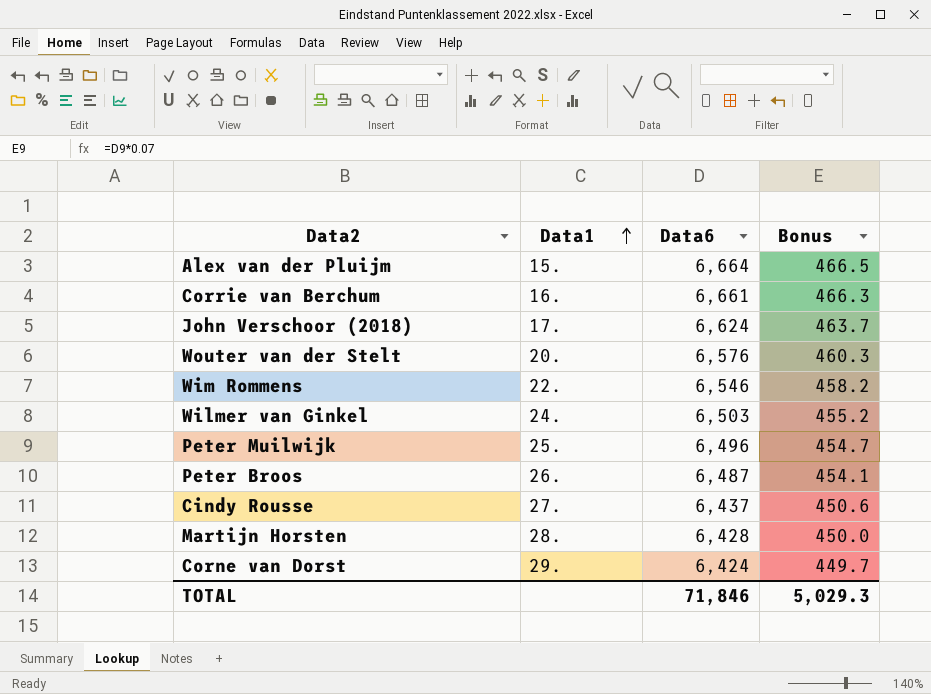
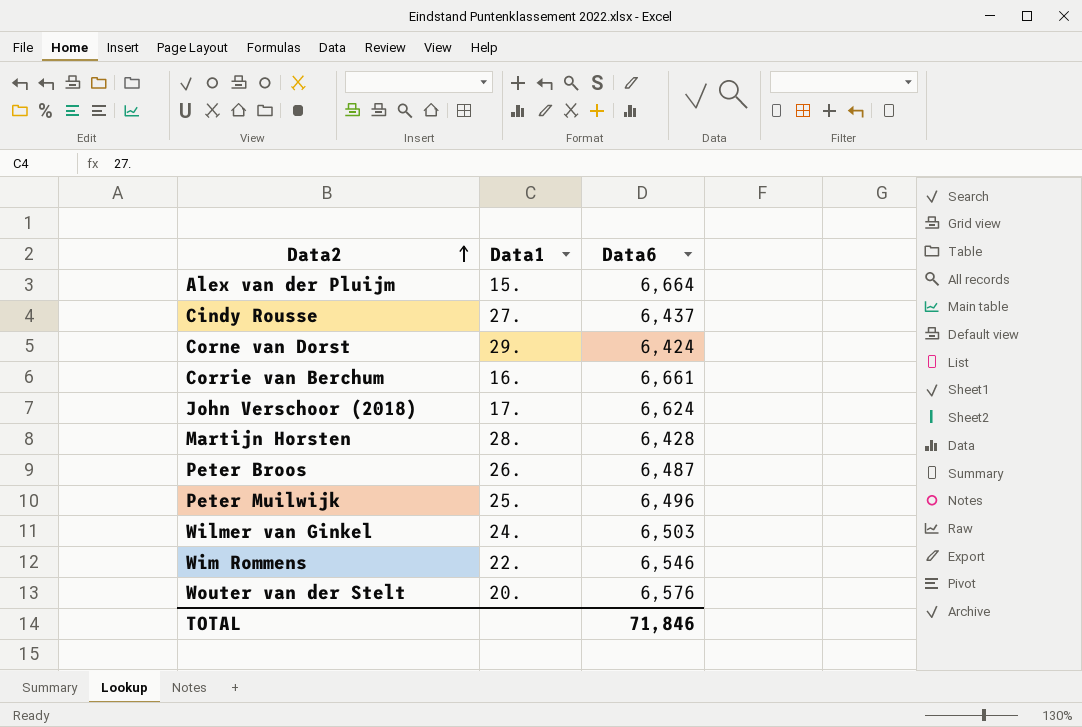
row order: Data1 ascending -> Data2 ascending
column Bonus | formula: [Data6] * 0.07 -> none

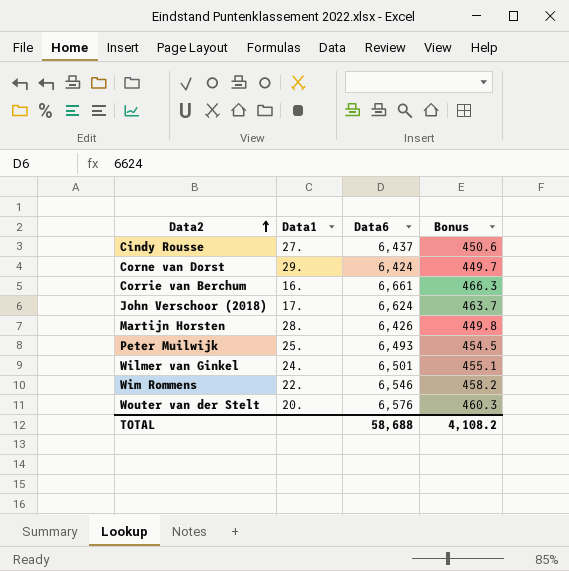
column Bonus | formula: none -> [Data6] * 0.07
row Alex van der Pluijm: 15. | 6,664 -> none
row Peter Broos: 26. | 6,487 -> none
Martijn Horsten | Data6: 6,428 -> 6,426
Peter Muilwijk | Data6: 6,496 -> 6,493
Wilmer van Ginkel | Data6: 6,503 -> 6,501
TOTAL | Data6: 71,846 -> 58,688

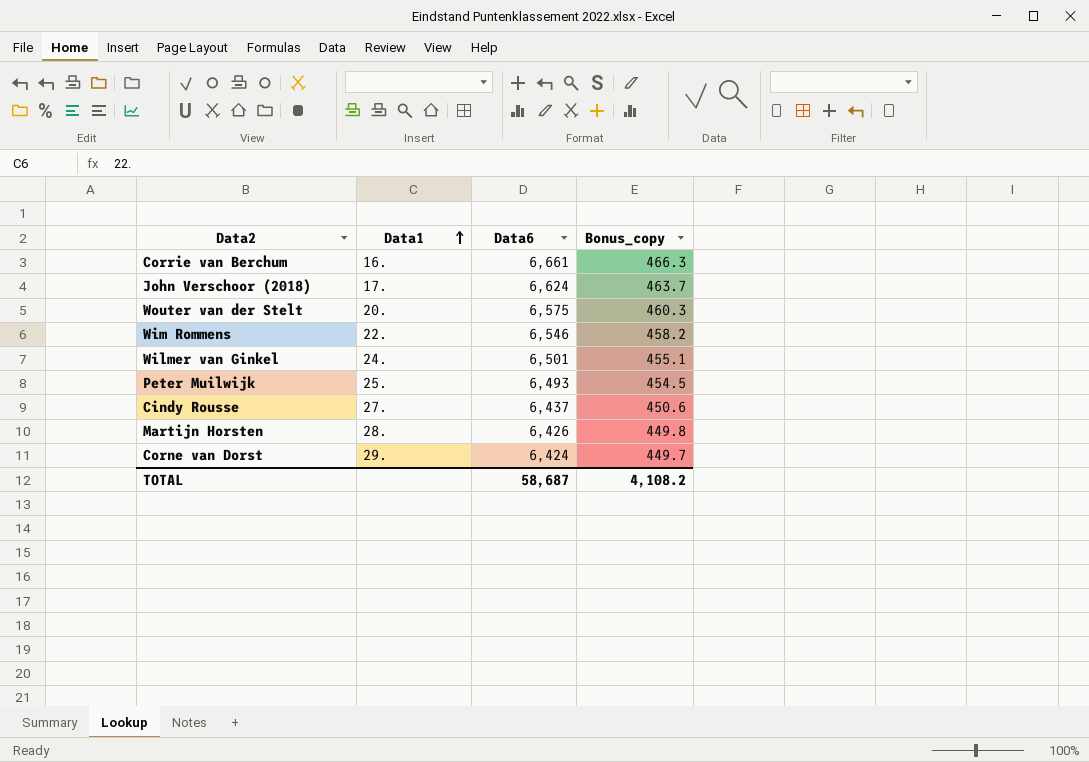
row order: Data2 ascending -> Data1 ascending
column name: Bonus -> Bonus_copy
Wouter van der Stelt | Data6: 6,576 -> 6,575
TOTAL | Data6: 58,688 -> 58,687

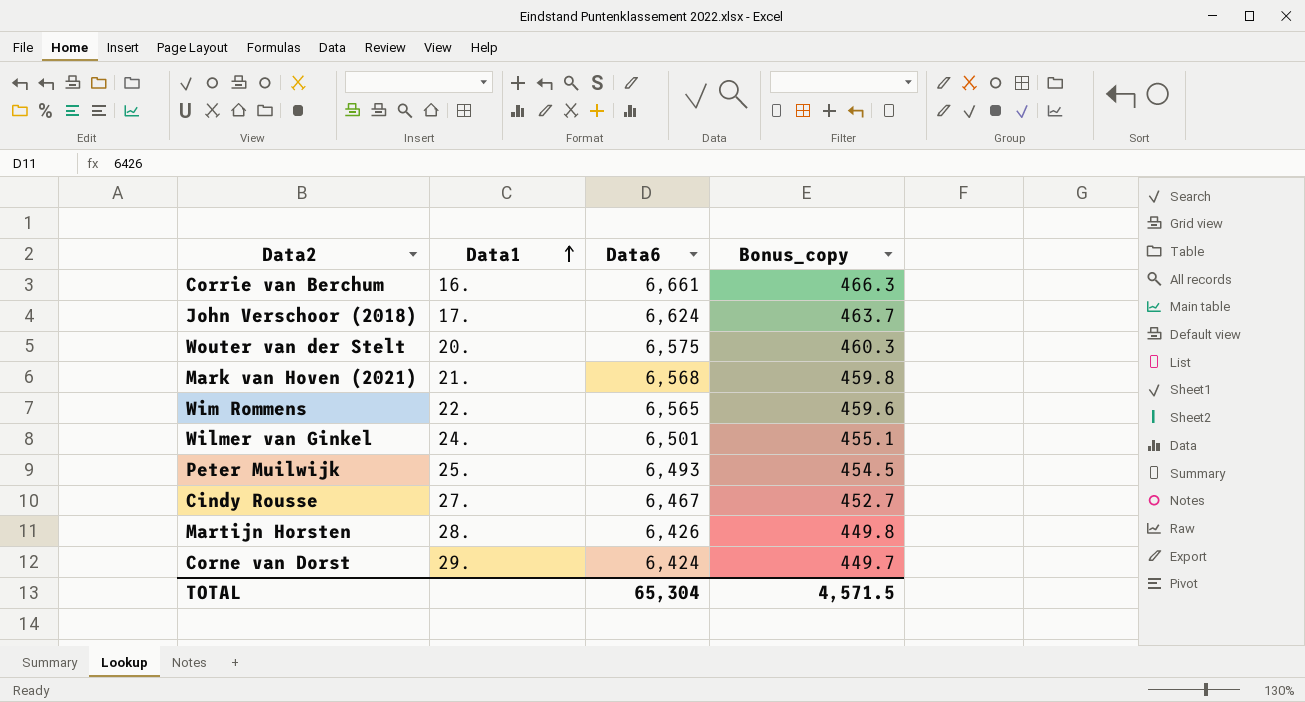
row Mark van Hoven (2021): none -> 21. | 6,568 | 459.8
Wim Rommens | Data6: 6,546 -> 6,565
Wim Rommens | Bonus_copy: 458.2 -> 459.6
Cindy Rousse | Data6: 6,437 -> 6,467
Cindy Rousse | Bonus_copy: 450.6 -> 452.7
TOTAL | Data6: 58,687 -> 65,304
TOTAL | Bonus_copy: 4,108.2 -> 4,571.5

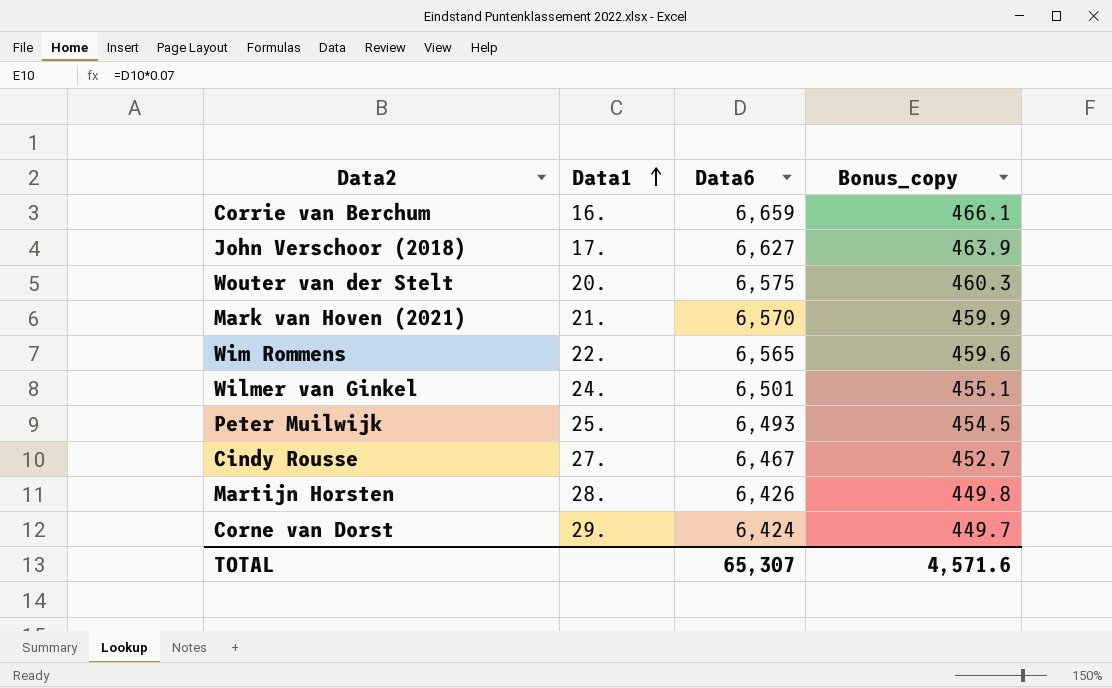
Corrie van Berchum | Data6: 6,661 -> 6,659
Corrie van Berchum | Bonus_copy: 466.3 -> 466.1
John Verschoor (2018) | Data6: 6,624 -> 6,627
John Verschoor (2018) | Bonus_copy: 463.7 -> 463.9
Mark van Hoven (2021) | Data6: 6,568 -> 6,570
Mark van Hoven (2021) | Bonus_copy: 459.8 -> 459.9
TOTAL | Data6: 65,304 -> 65,307
TOTAL | Bonus_copy: 4,571.5 -> 4,571.6

